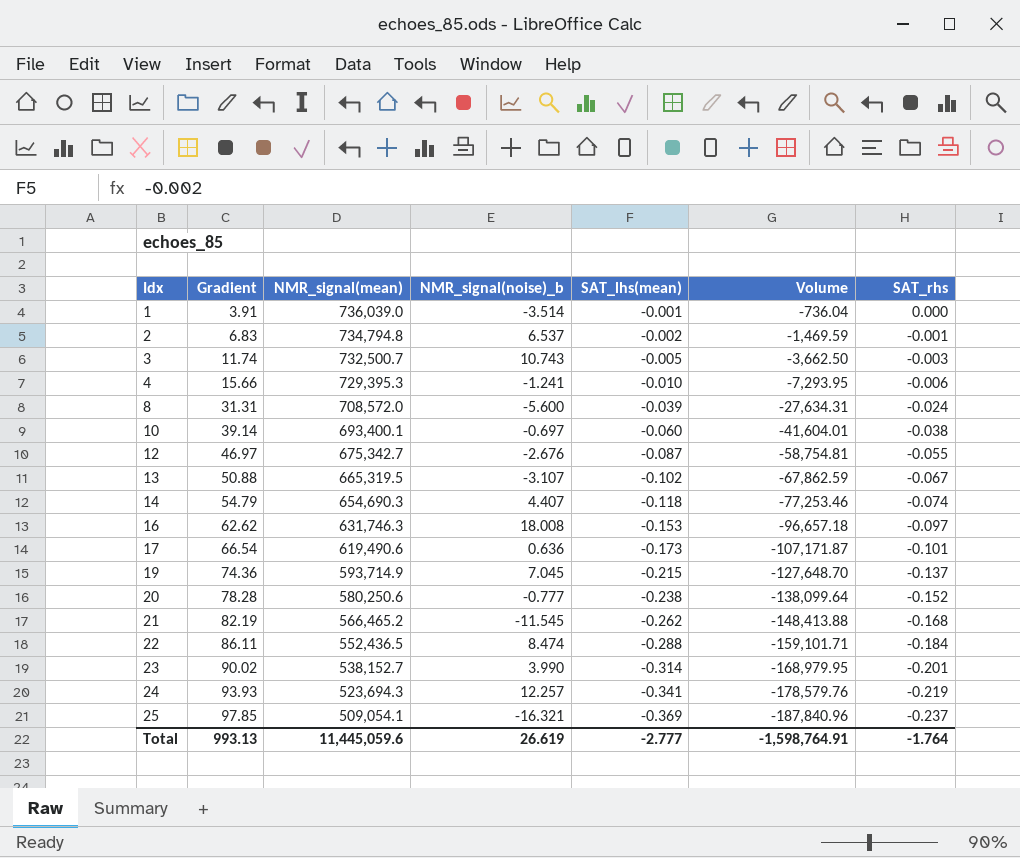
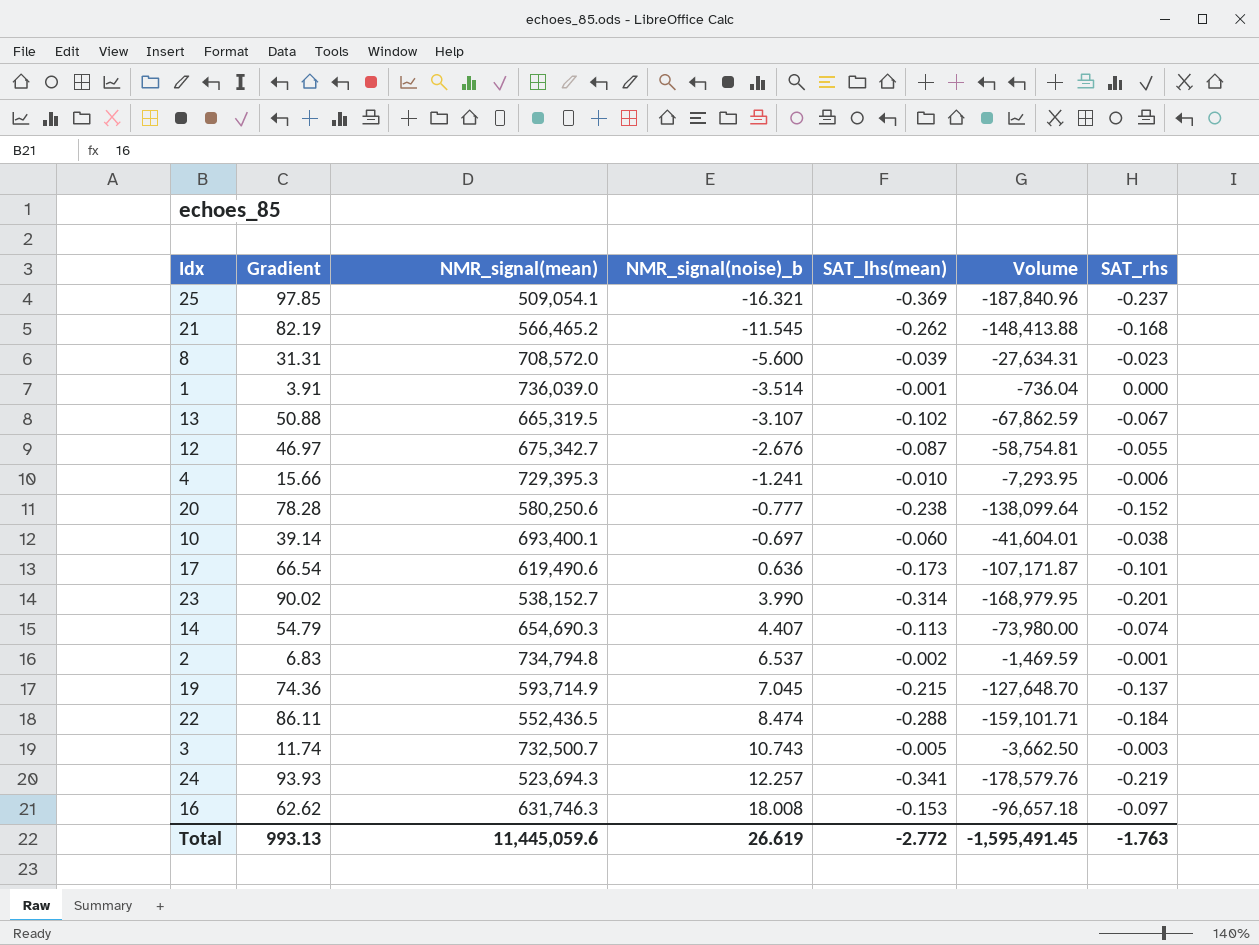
row order: Idx ascending -> NMR_signal(noise)_b ascending
8 | SAT_rhs: -0.024 -> -0.023
14 | SAT_lhs(mean): -0.118 -> -0.113
14 | Volume: -77,253.46 -> -73,980.00
Total | SAT_lhs(mean): -2.777 -> -2.772
Total | Volume: -1,598,764.91 -> -1,595,491.45
Total | SAT_rhs: -1.764 -> -1.763

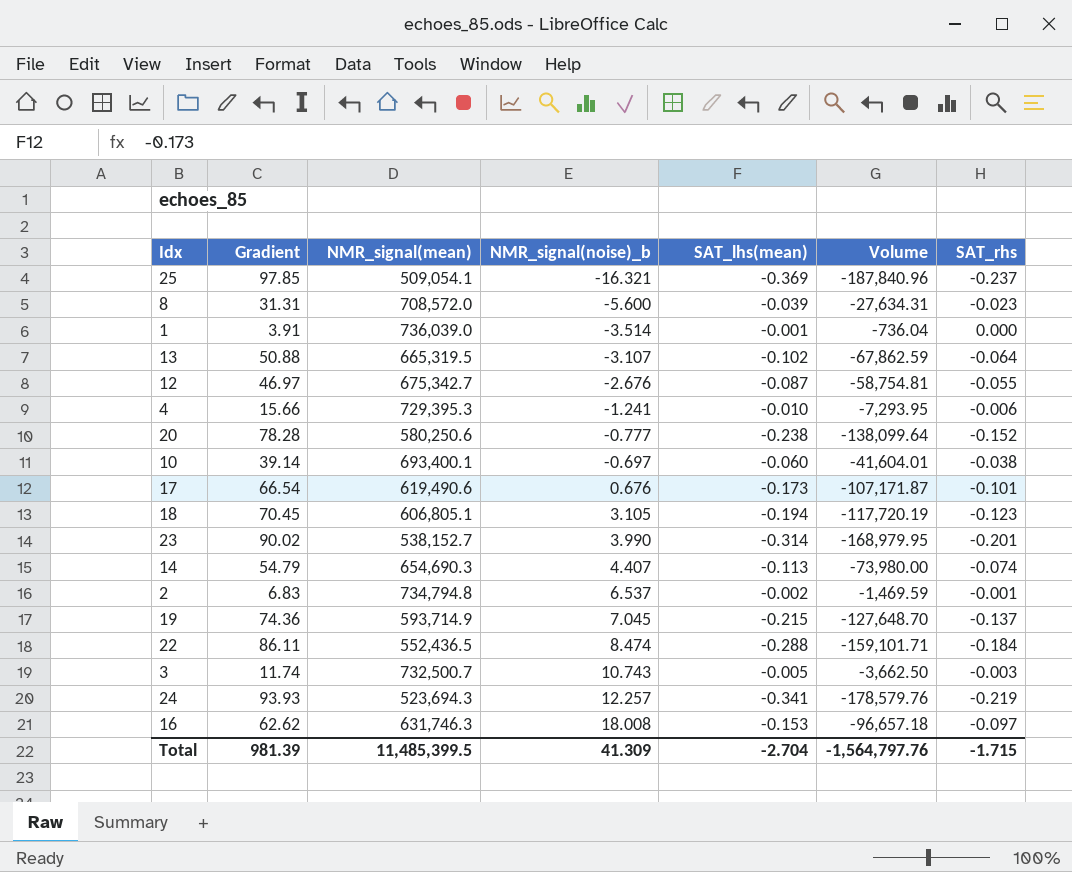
row 21: 82.19 | 566,465.2 | -11.545 | -0.262 | -148,413.88 | -0.168 -> none
13 | SAT_rhs: -0.067 -> -0.064
17 | NMR_signal(noise)_b: 0.636 -> 0.676
row 18: none -> 70.45 | 606,805.1 | 3.105 | -0.194 | -117,720.19 | -0.123
Total | Gradient: 993.13 -> 981.39
Total | NMR_signal(mean): 11,445,059.6 -> 11,485,399.5
Total | NMR_signal(noise)_b: 26.619 -> 41.309
Total | SAT_lhs(mean): -2.772 -> -2.704
Total | Volume: -1,595,491.45 -> -1,564,797.76
Total | SAT_rhs: -1.763 -> -1.715

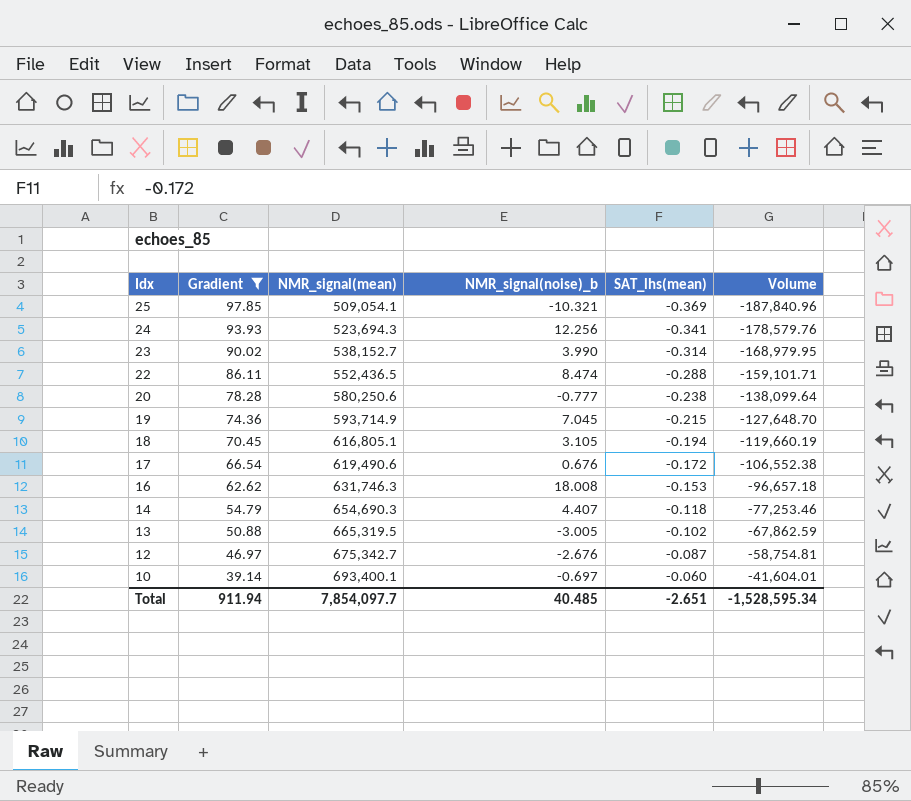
filter: none -> Gradient >= 39.14
row order: NMR_signal(noise)_b ascending -> Idx descending
column SAT_rhs | position: 7 -> none
25 | NMR_signal(noise)_b: -16.321 -> -10.321
24 | NMR_signal(noise)_b: 12.257 -> 12.256
18 | NMR_signal(mean): 606,805.1 -> 616,805.1
18 | Volume: -117,720.19 -> -119,660.19
17 | SAT_lhs(mean): -0.173 -> -0.172
17 | Volume: -107,171.87 -> -106,552.38
14 | SAT_lhs(mean): -0.113 -> -0.118
14 | Volume: -73,980.00 -> -77,253.46
13 | NMR_signal(noise)_b: -3.107 -> -3.005
Total | Gradient: 981.39 -> 911.94
Total | NMR_signal(mean): 11,485,399.5 -> 7,854,097.7
Total | NMR_signal(noise)_b: 41.309 -> 40.485
Total | SAT_lhs(mean): -2.704 -> -2.651
Total | Volume: -1,564,797.76 -> -1,528,595.34

